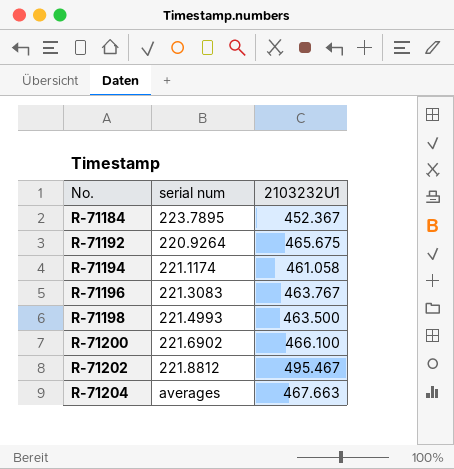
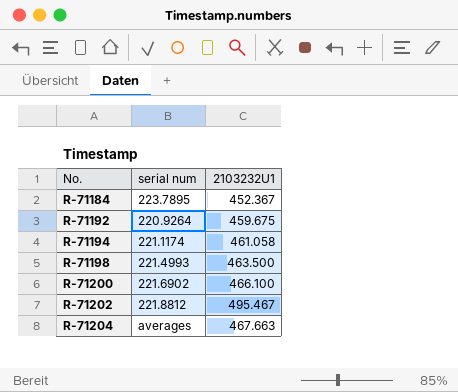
row R-71196: 221.3083 | 463.767 -> none
R-71192 | 2103232U1: 465.675 -> 459.675

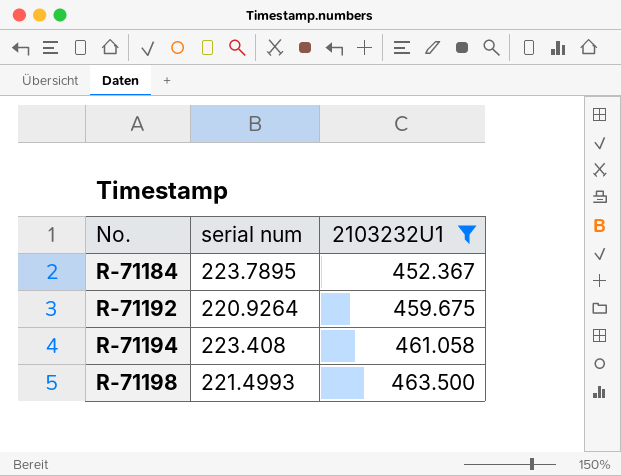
filter: none -> 2103232U1 <= 463.500
R-71194 | serial num: 221.1174 -> 223.408

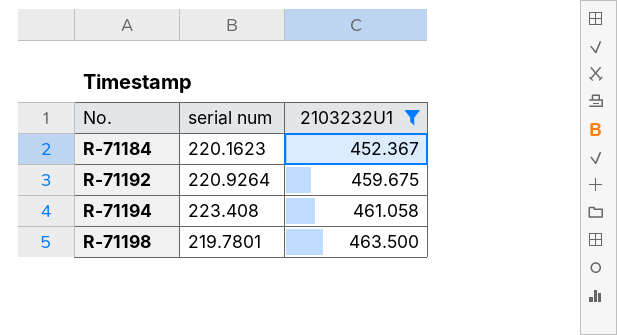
R-71184 | serial num: 223.7895 -> 220.1623
R-71198 | serial num: 221.4993 -> 219.7801

